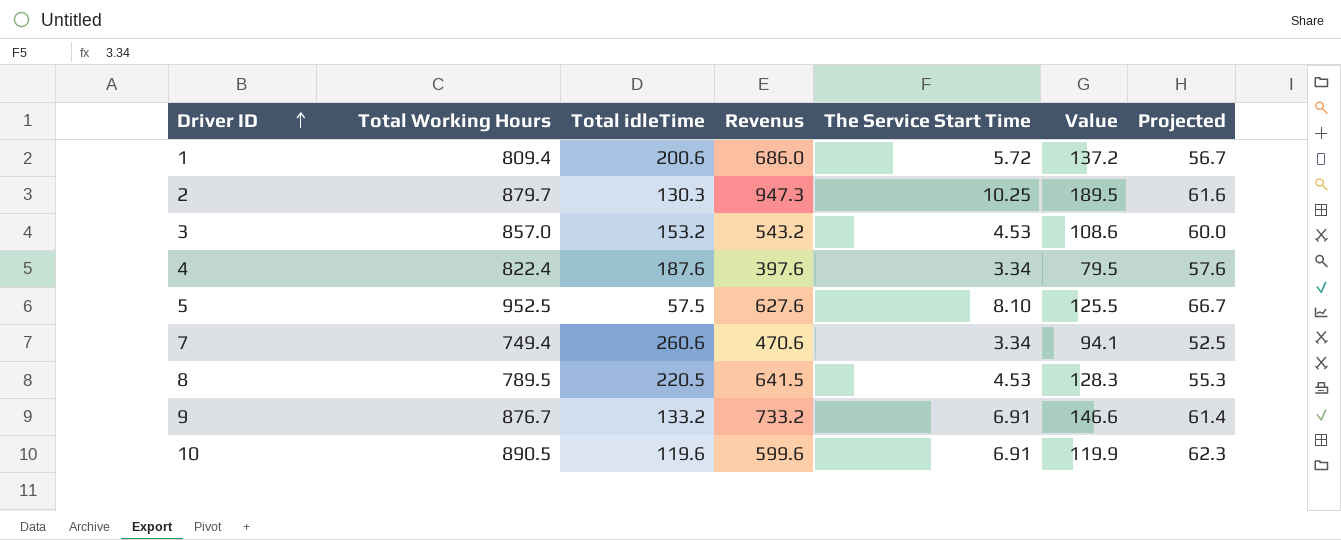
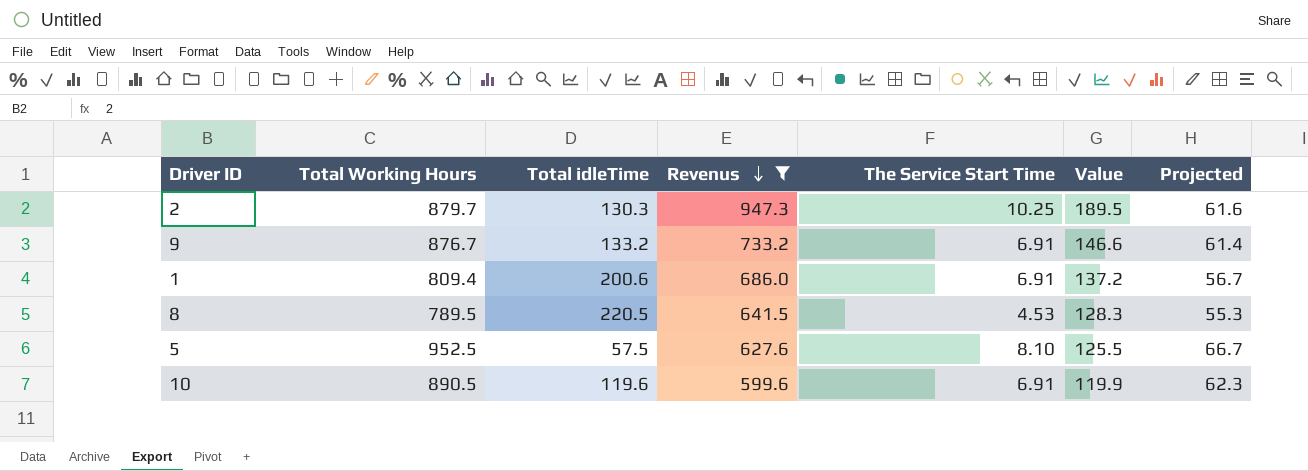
filter: none -> Revenus >= 599.6
row order: Driver ID ascending -> Revenus descending
1 | The Service Start Time: 5.72 -> 6.91

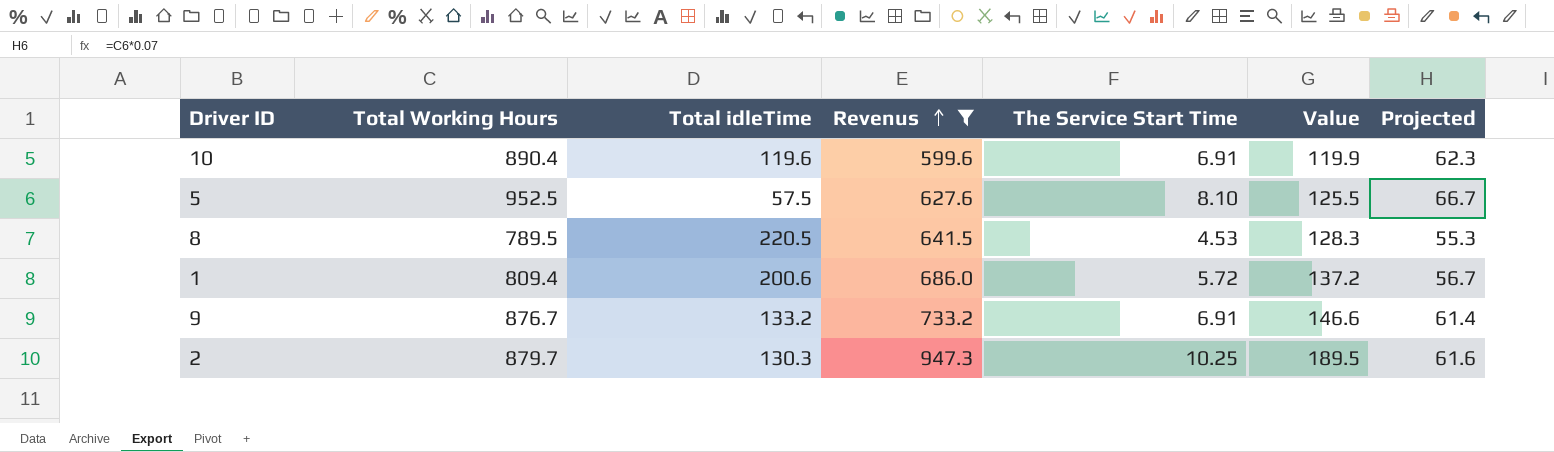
row order: Revenus descending -> Revenus ascending
10 | Total Working Hours: 890.5 -> 890.4
1 | The Service Start Time: 6.91 -> 5.72

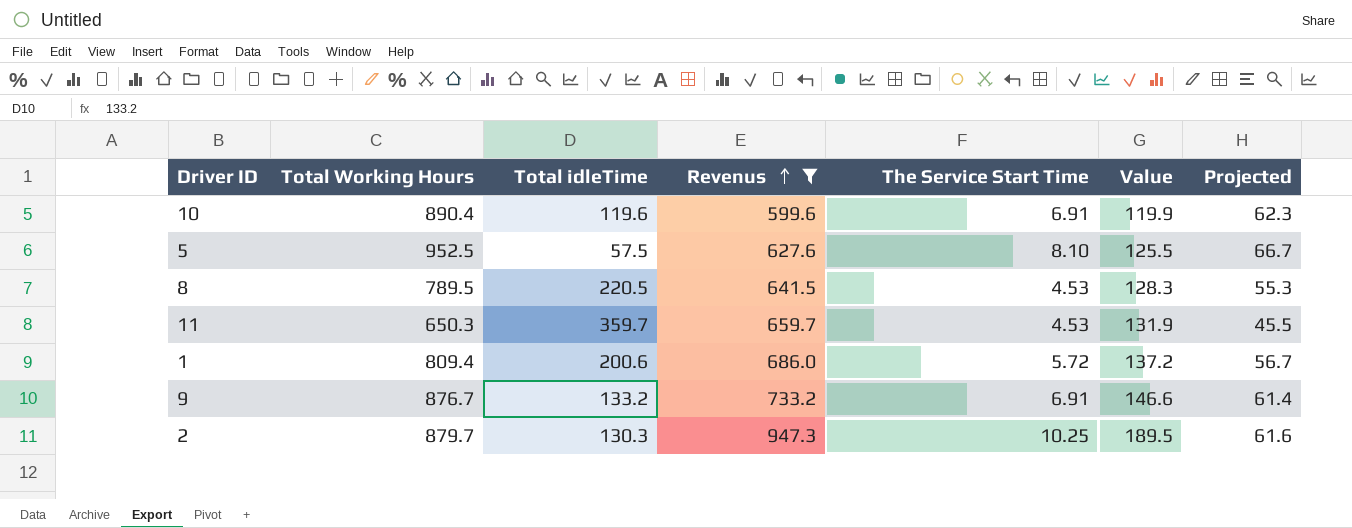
row 11: none -> 650.3 | 359.7 | 659.7 | 4.53 | 131.9 | 45.5

